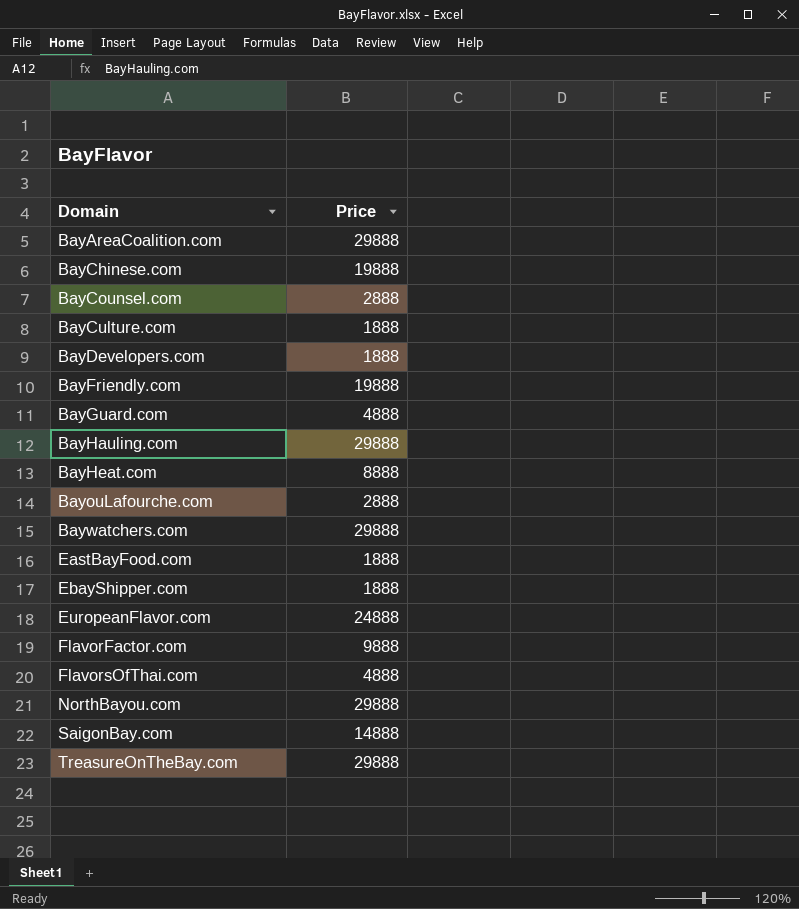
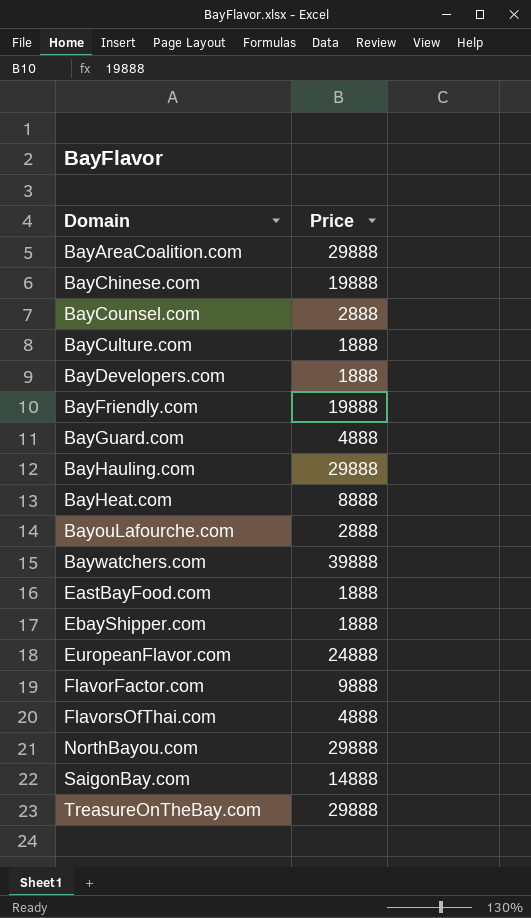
Baywatchers.com | Price: 29888 -> 39888

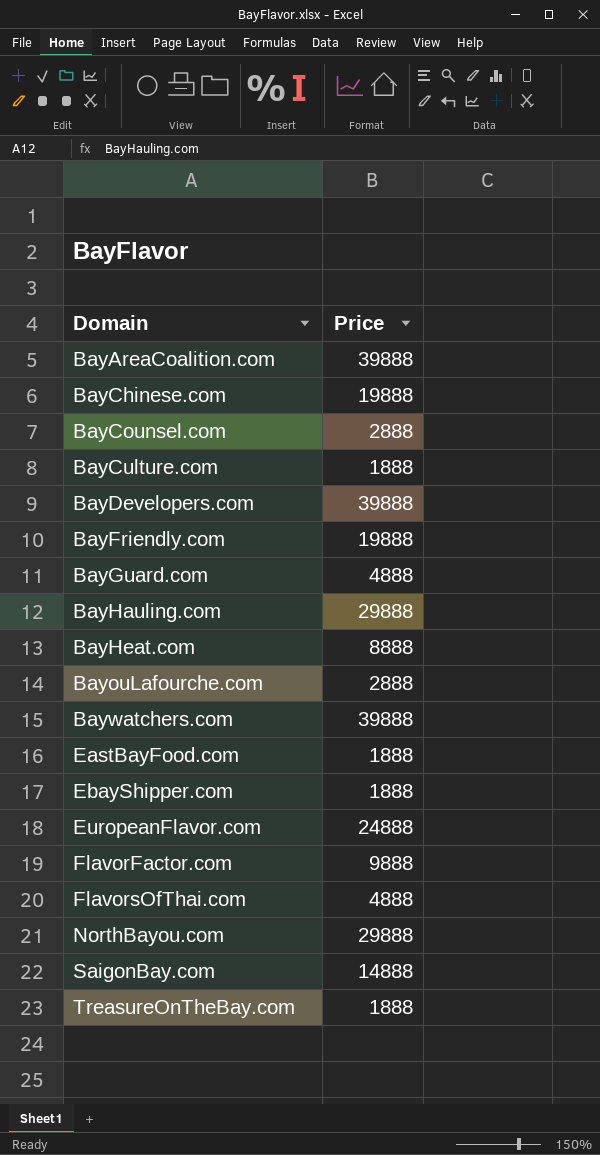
BayAreaCoalition.com | Price: 29888 -> 39888
BayDevelopers.com | Price: 1888 -> 39888
TreasureOnTheBay.com | Price: 29888 -> 1888

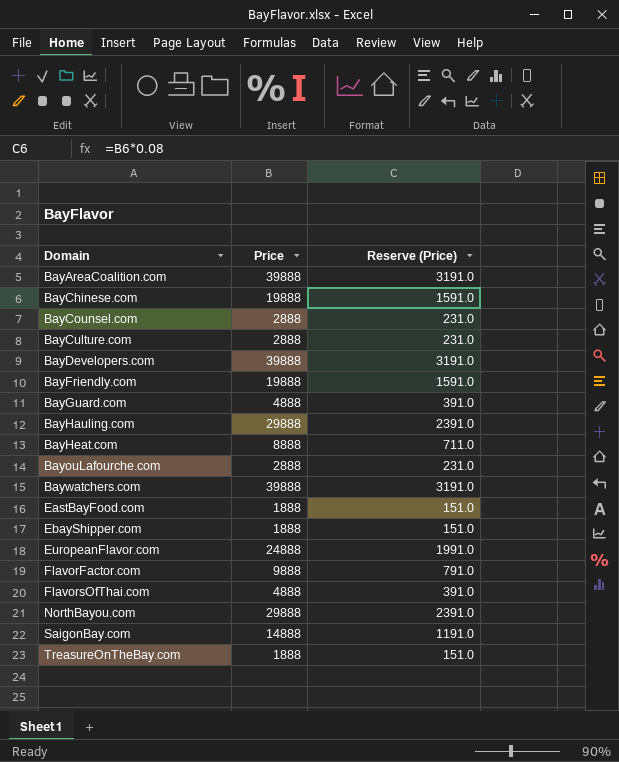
column Reserve (Price) | formula: none -> [Price] * 0.08
BayCulture.com | Price: 1888 -> 2888

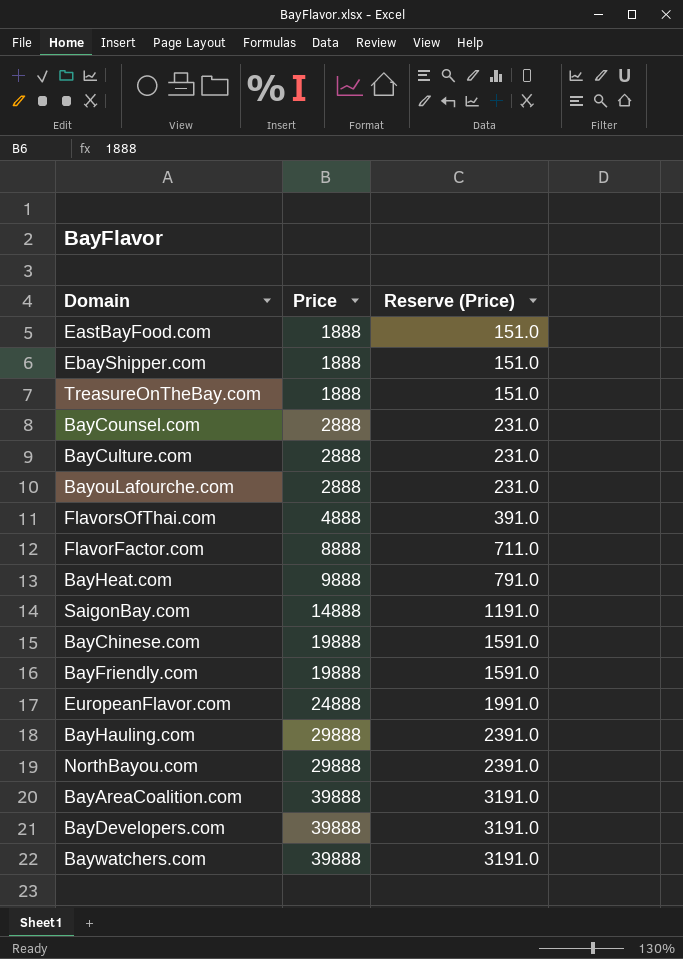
row order: Domain ascending -> Price ascending
row BayGuard.com: 4888 | 391.0 -> none
FlavorFactor.com | Price: 9888 -> 8888
FlavorFactor.com | Reserve (Price): 791.0 -> 711.0
BayHeat.com | Price: 8888 -> 9888
BayHeat.com | Reserve (Price): 711.0 -> 791.0

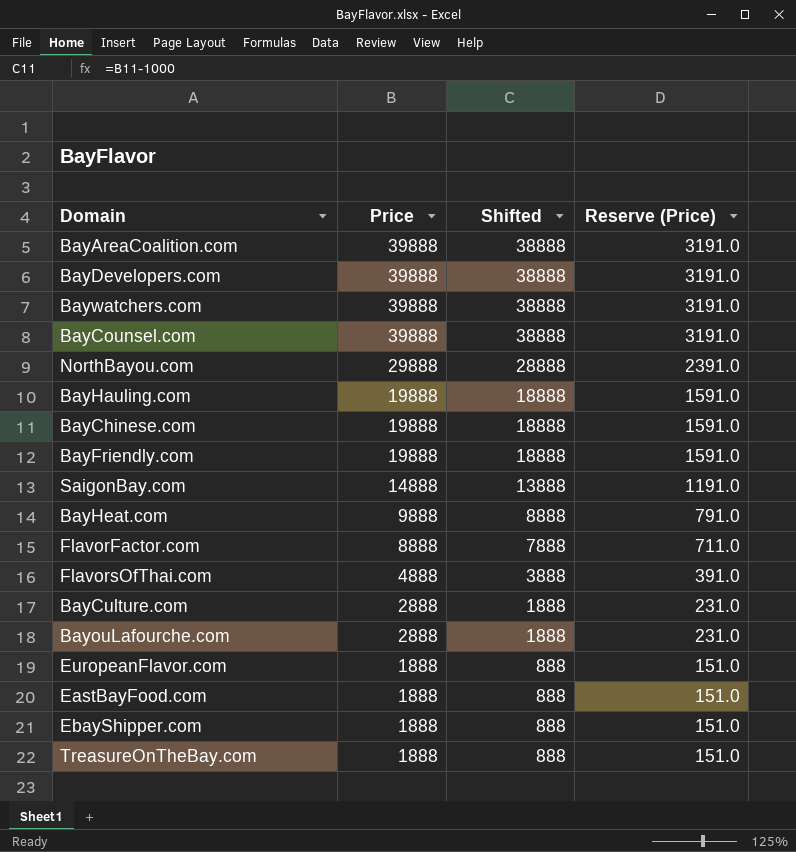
row order: Price ascending -> Price descending
column Shifted | formula: none -> [Price] - 1000
BayCounsel.com | Price: 2888 -> 39888
BayCounsel.com | Reserve (Price): 231.0 -> 3191.0
BayHauling.com | Price: 29888 -> 19888
BayHauling.com | Reserve (Price): 2391.0 -> 1591.0
EuropeanFlavor.com | Price: 24888 -> 1888
EuropeanFlavor.com | Reserve (Price): 1991.0 -> 151.0

